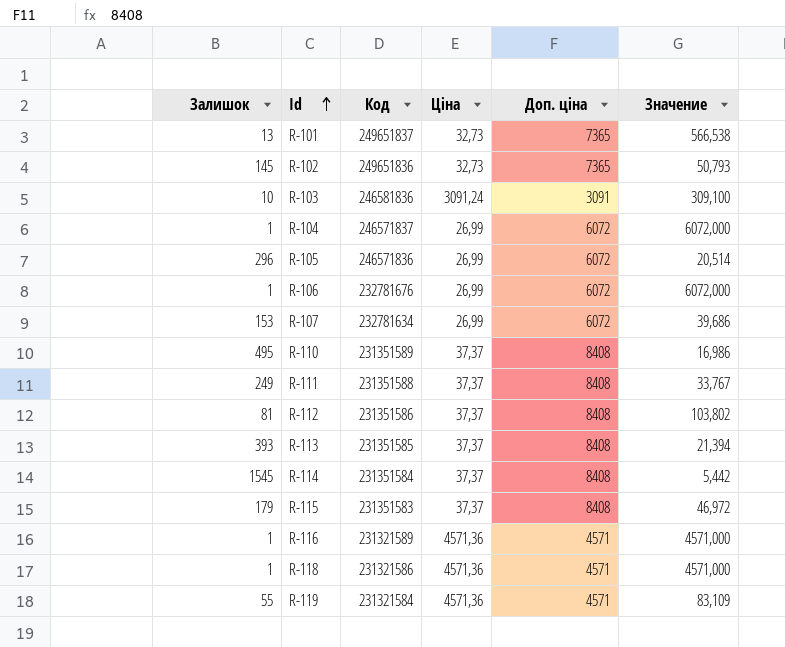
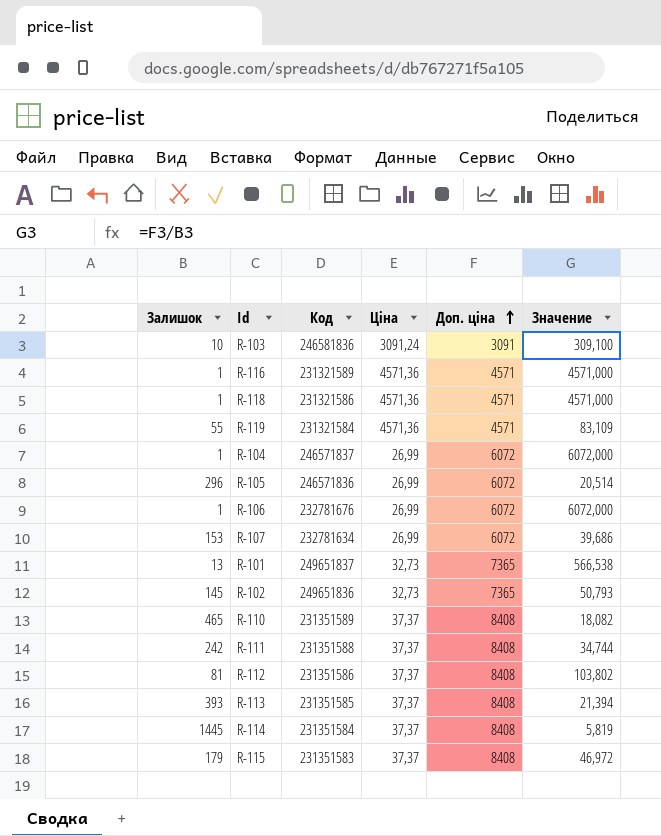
row order: Id ascending -> Доп. ціна ascending
R-110 | Залишок: 495 -> 465
R-110 | Значение: 16,986 -> 18,082
R-111 | Залишок: 249 -> 242
R-111 | Значение: 33,767 -> 34,744
R-114 | Залишок: 1545 -> 1445
R-114 | Значение: 5,442 -> 5,819

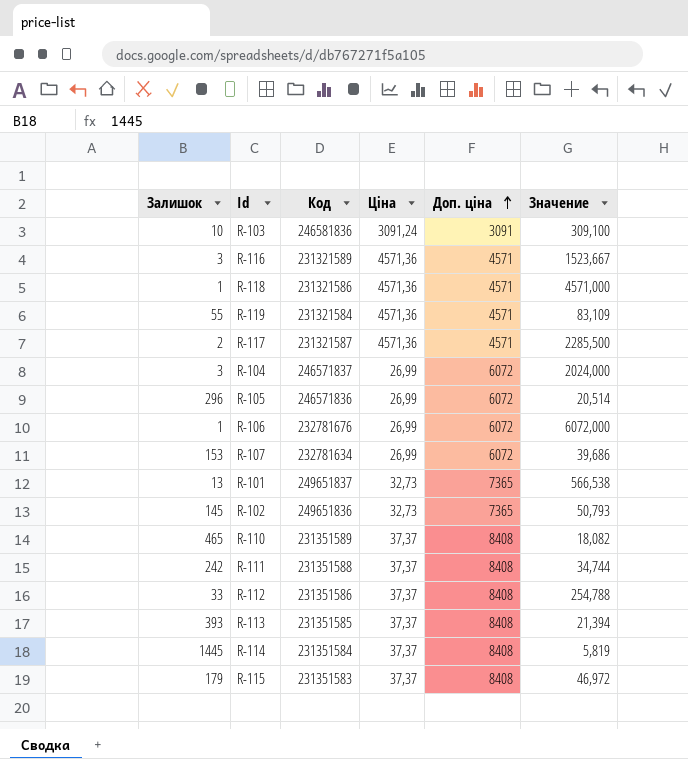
R-116 | Залишок: 1 -> 3
R-116 | Значение: 4571,000 -> 1523,667
row R-117: none -> 2 | 231321587 | 4571,36 | 4571 | 2285,500
R-104 | Залишок: 1 -> 3
R-104 | Значение: 6072,000 -> 2024,000
R-112 | Залишок: 81 -> 33
R-112 | Значение: 103,802 -> 254,788

